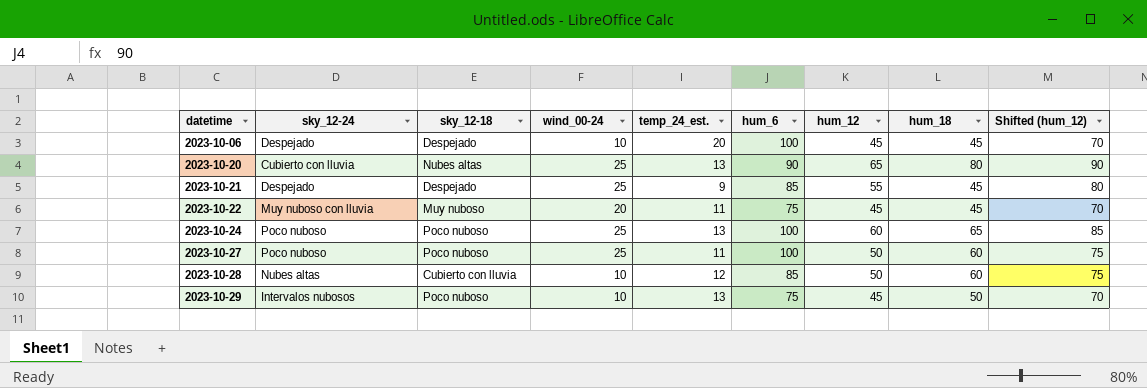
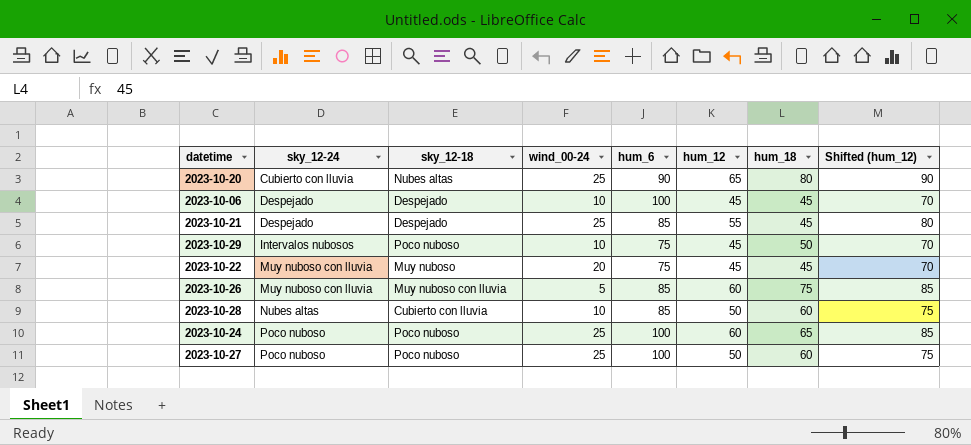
row order: datetime ascending -> sky_12-24 ascending
column temp_24_est. | position: 5 -> none
row 2023-10-26: none -> Muy nuboso con lluvia | Muy nuboso con lluvia | 5 | 85 | 60 | 75 | 85

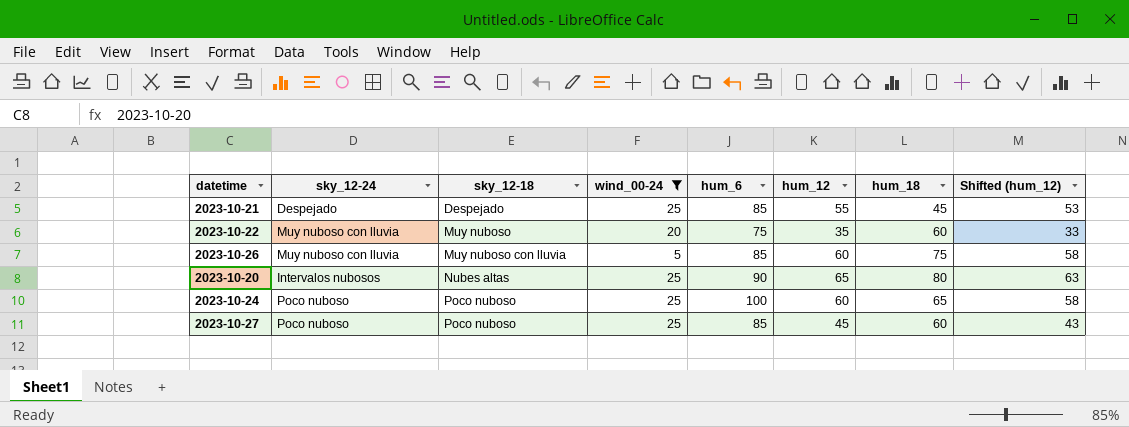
filter: none -> wind_00-24 != 10
row order: sky_12-24 ascending -> sky_12-18 ascending
column Shifted (hum_12) | formula: [hum_12] + 25 -> [hum_12] - 2
2023-10-22 | hum_12: 45 -> 35
2023-10-22 | hum_18: 45 -> 60
2023-10-20 | sky_12-24: Cubierto con lluvia -> Intervalos nubosos
2023-10-27 | hum_6: 100 -> 85
2023-10-27 | hum_12: 50 -> 45

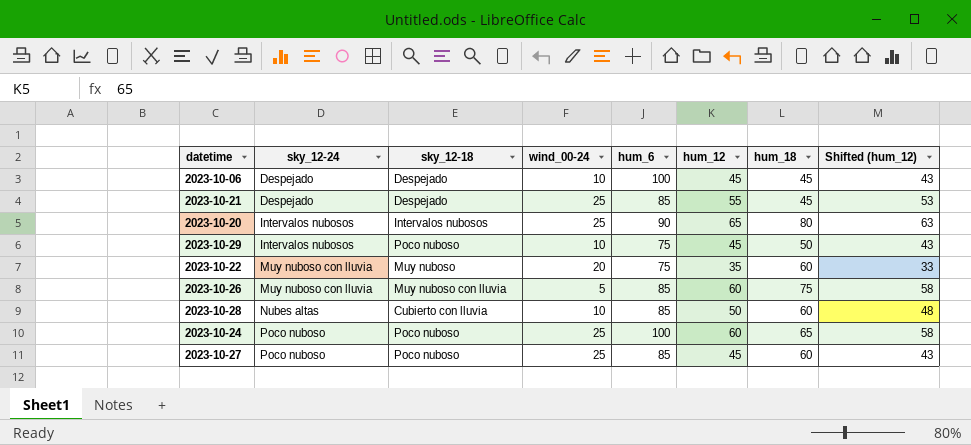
filter: wind_00-24 != 10 -> none
row order: sky_12-18 ascending -> sky_12-24 ascending
2023-10-20 | sky_12-18: Nubes altas -> Intervalos nubosos

